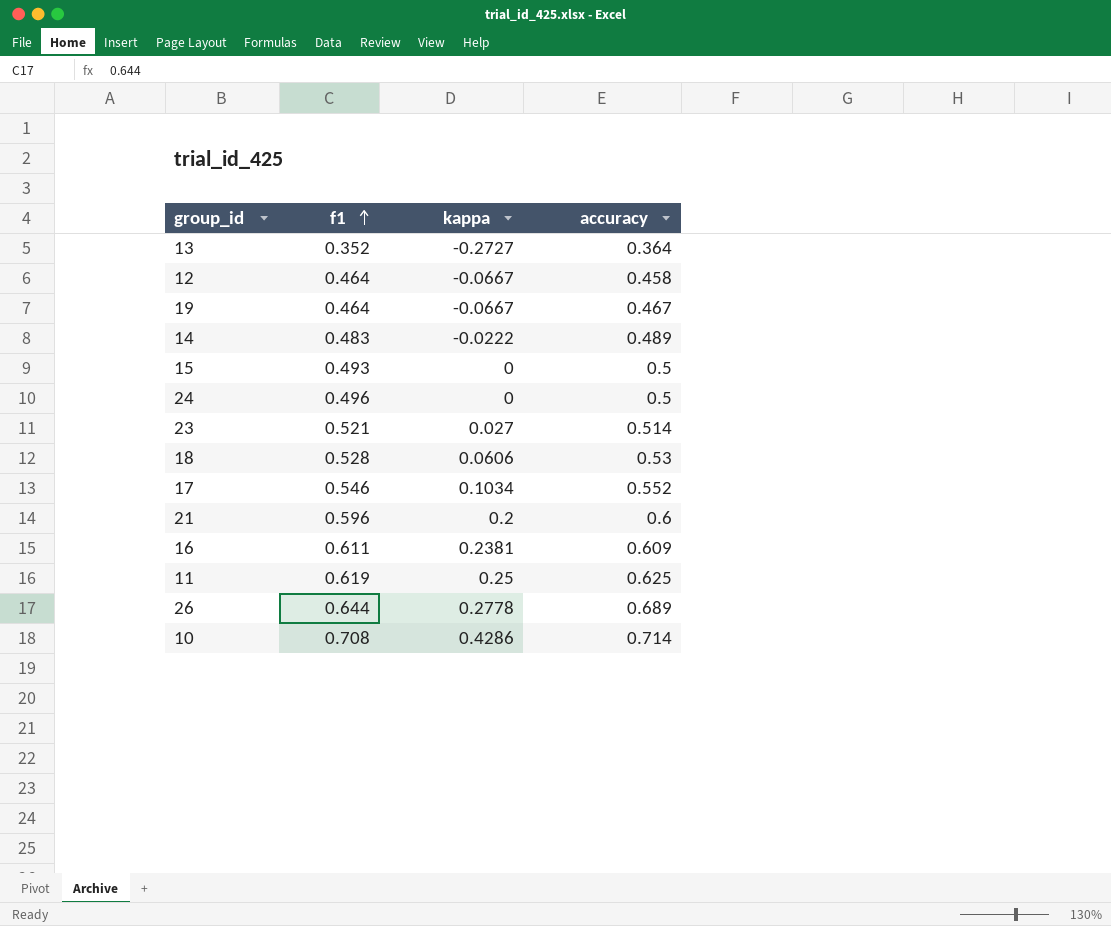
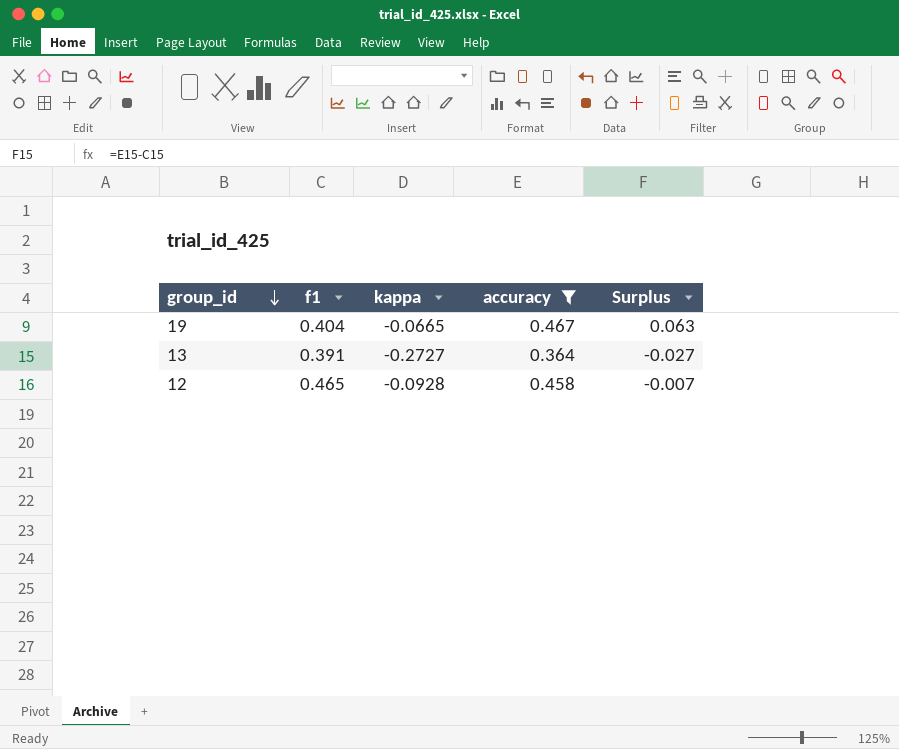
filter: none -> accuracy <= 0.467
row order: f1 ascending -> group_id descending
column Surplus | formula: none -> [accuracy] - [f1]
19 | f1: 0.464 -> 0.404
19 | kappa: -0.0667 -> -0.0665
13 | f1: 0.352 -> 0.391
12 | f1: 0.464 -> 0.465
12 | kappa: -0.0667 -> -0.0928

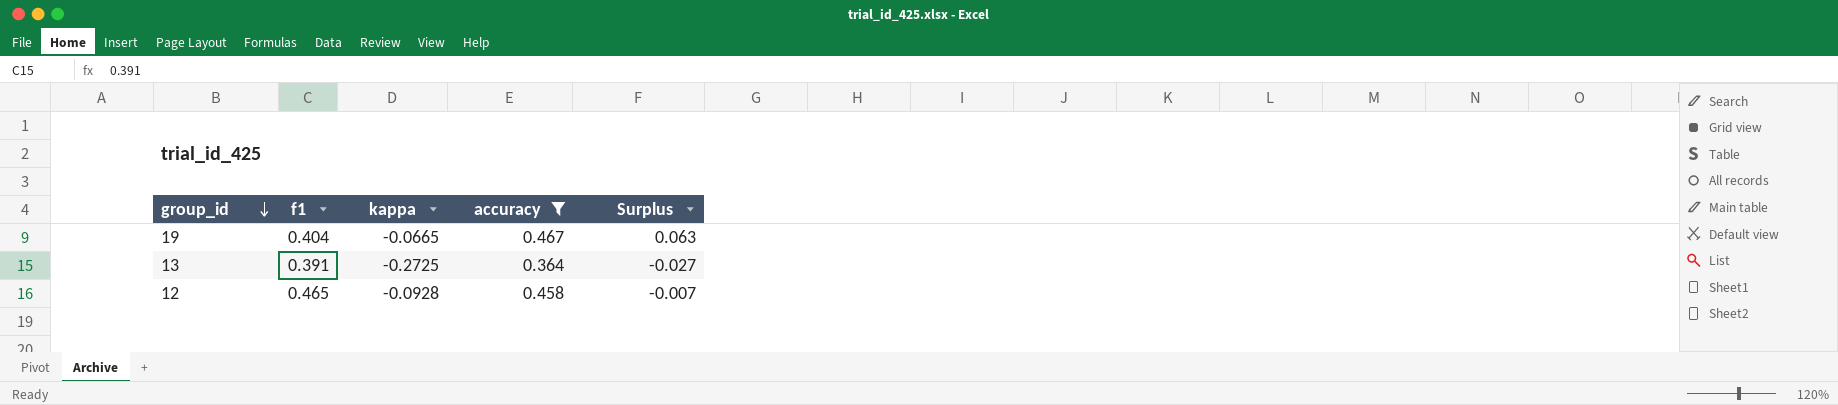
13 | kappa: -0.2727 -> -0.2725

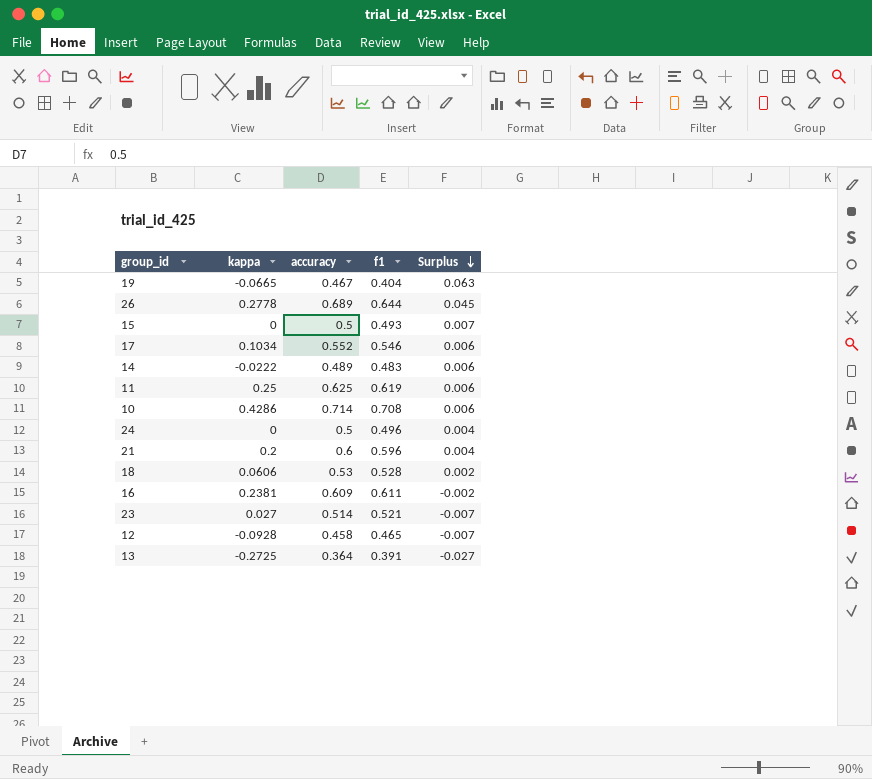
filter: accuracy <= 0.467 -> none
row order: group_id descending -> Surplus descending
column f1 | position: 2 -> 4

